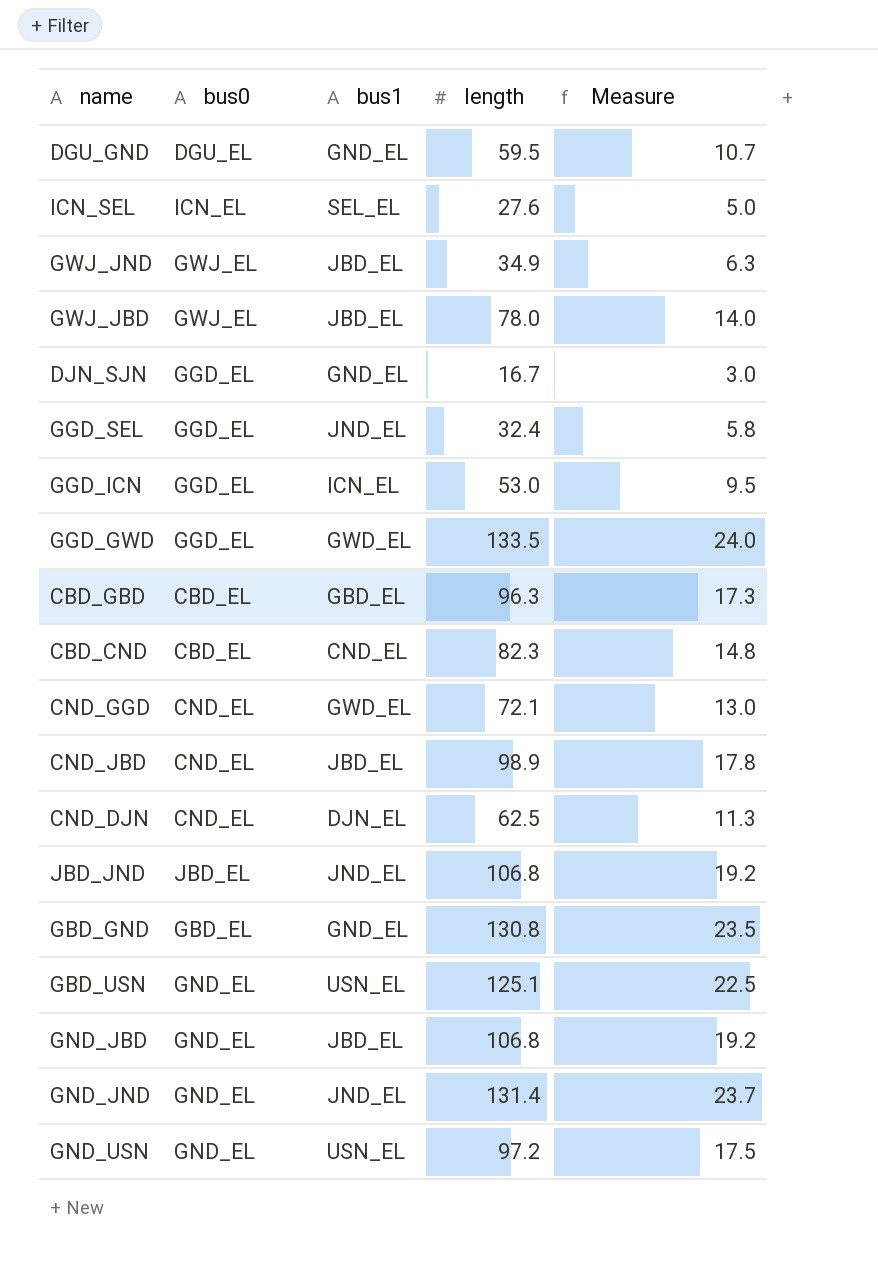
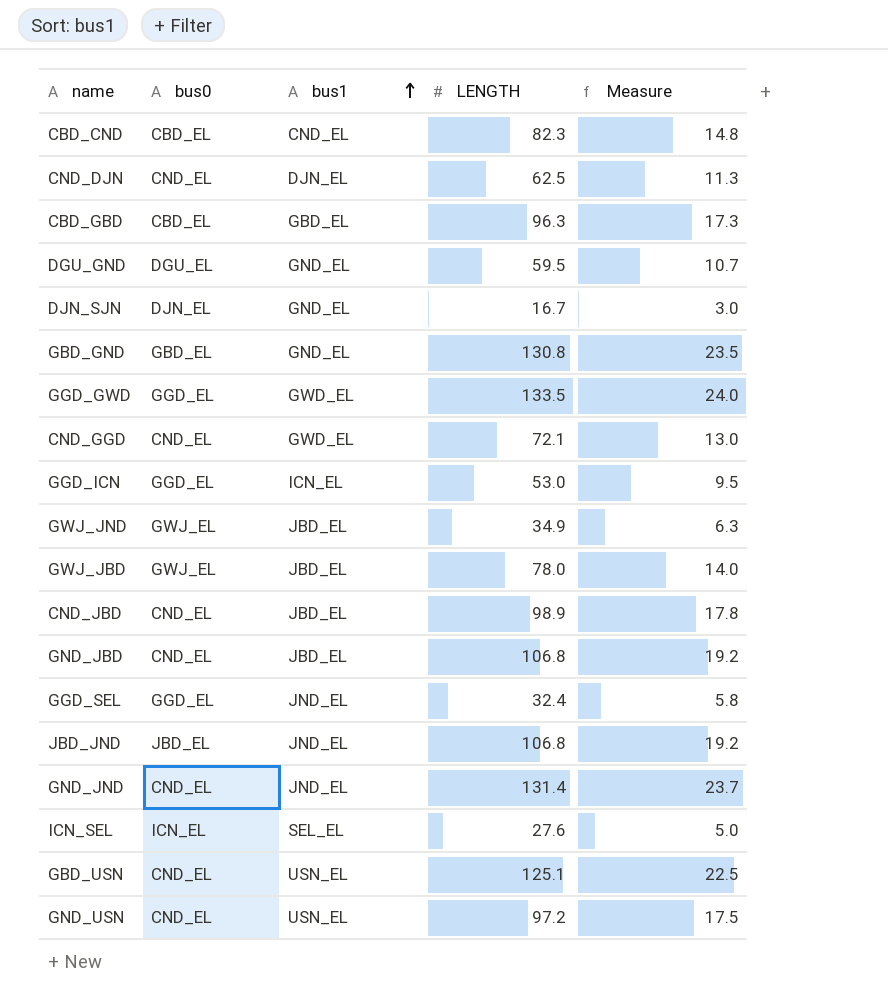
row order: none -> bus1 ascending
column name: length -> LENGTH
DJN_SJN | bus0: GGD_EL -> DJN_EL
GND_JBD | bus0: GND_EL -> CND_EL
GND_JND | bus0: GND_EL -> CND_EL
GBD_USN | bus0: GND_EL -> CND_EL
GND_USN | bus0: GND_EL -> CND_EL

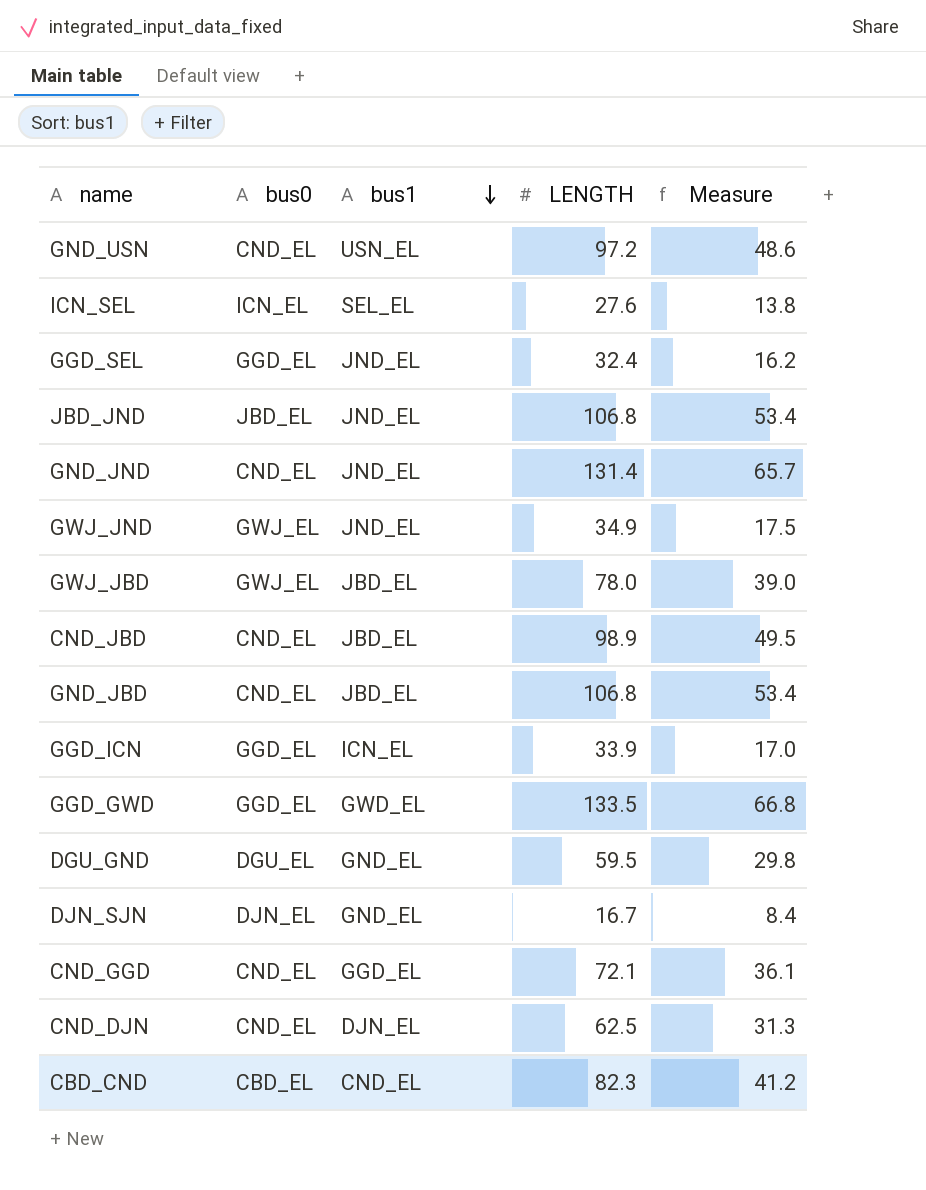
row order: bus1 ascending -> bus1 descending
column Measure | formula: [LENGTH] * 0.18 -> [LENGTH] * 0.5
row CBD_GBD: CBD_EL | GBD_EL | 96.3 | 17.3 -> none
row GBD_GND: GBD_EL | GND_EL | 130.8 | 23.5 -> none
row GBD_USN: CND_EL | USN_EL | 125.1 | 22.5 -> none
GWJ_JND | bus1: JBD_EL -> JND_EL
GGD_ICN | LENGTH: 53.0 -> 33.9
CND_GGD | bus1: GWD_EL -> GGD_EL

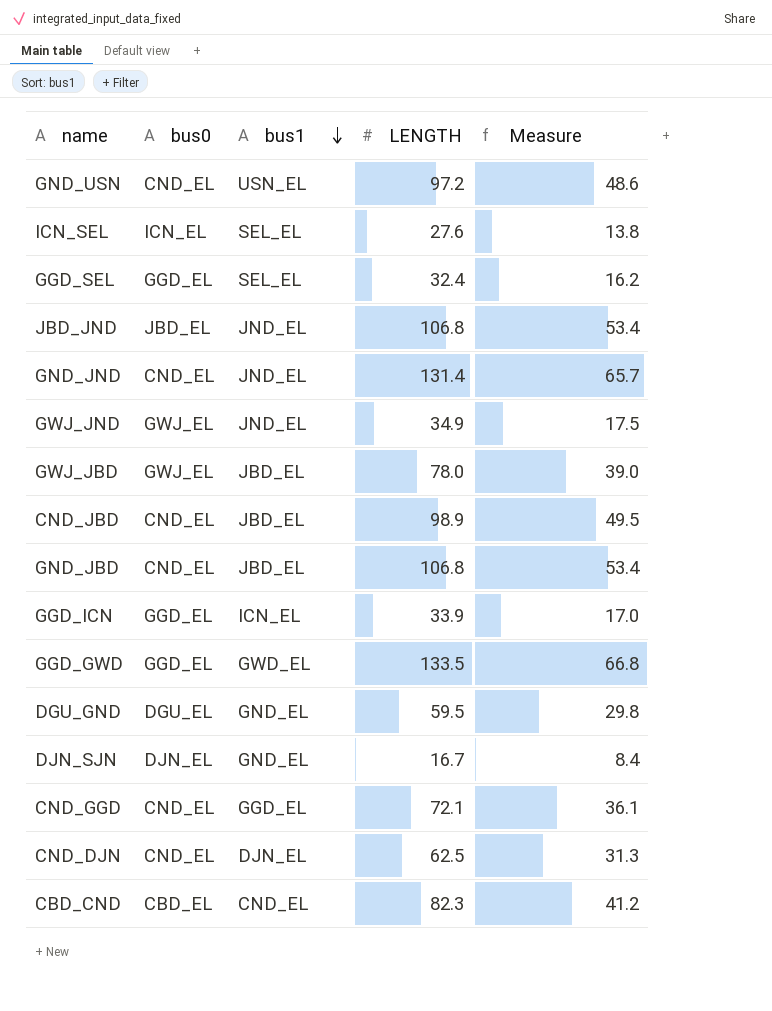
GGD_SEL | bus1: JND_EL -> SEL_EL

